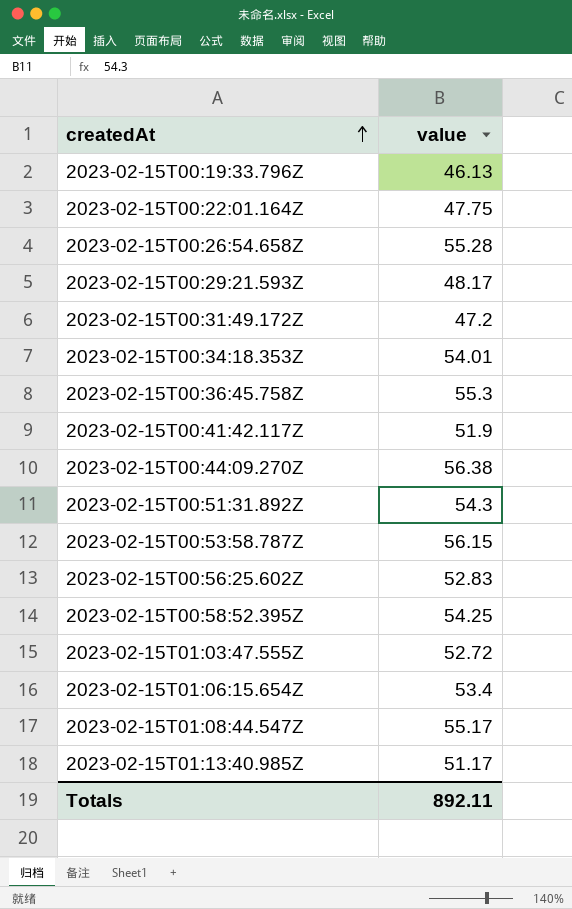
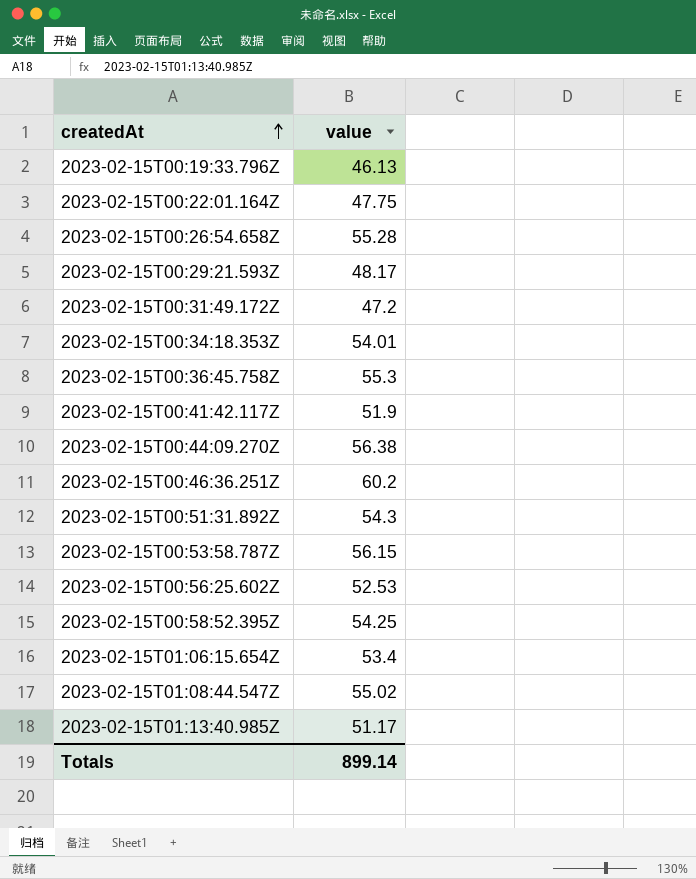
row 2023-02-15T01:03:47.555Z: 52.72 -> none
row 2023-02-15T00:46:36.251Z: none -> 60.2
2023-02-15T00:56:25.602Z | value: 52.83 -> 52.53
2023-02-15T01:08:44.547Z | value: 55.17 -> 55.02
Totals | value: 892.11 -> 899.14

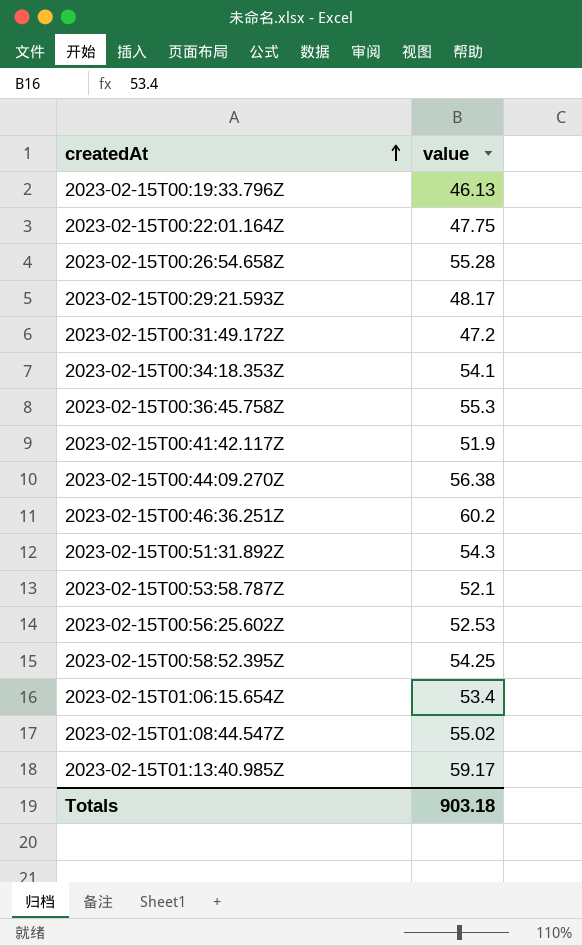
2023-02-15T00:34:18.353Z | value: 54.01 -> 54.1
2023-02-15T00:53:58.787Z | value: 56.15 -> 52.1
2023-02-15T01:13:40.985Z | value: 51.17 -> 59.17
Totals | value: 899.14 -> 903.18

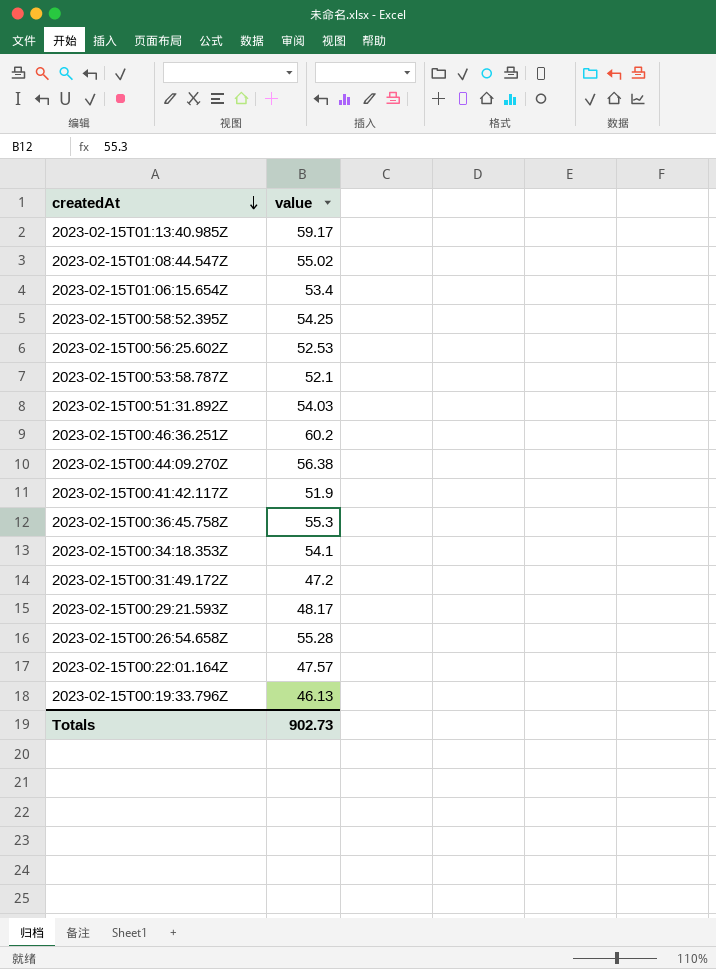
row order: createdAt ascending -> createdAt descending
2023-02-15T00:51:31.892Z | value: 54.3 -> 54.03
2023-02-15T00:22:01.164Z | value: 47.75 -> 47.57
Totals | value: 903.18 -> 902.73

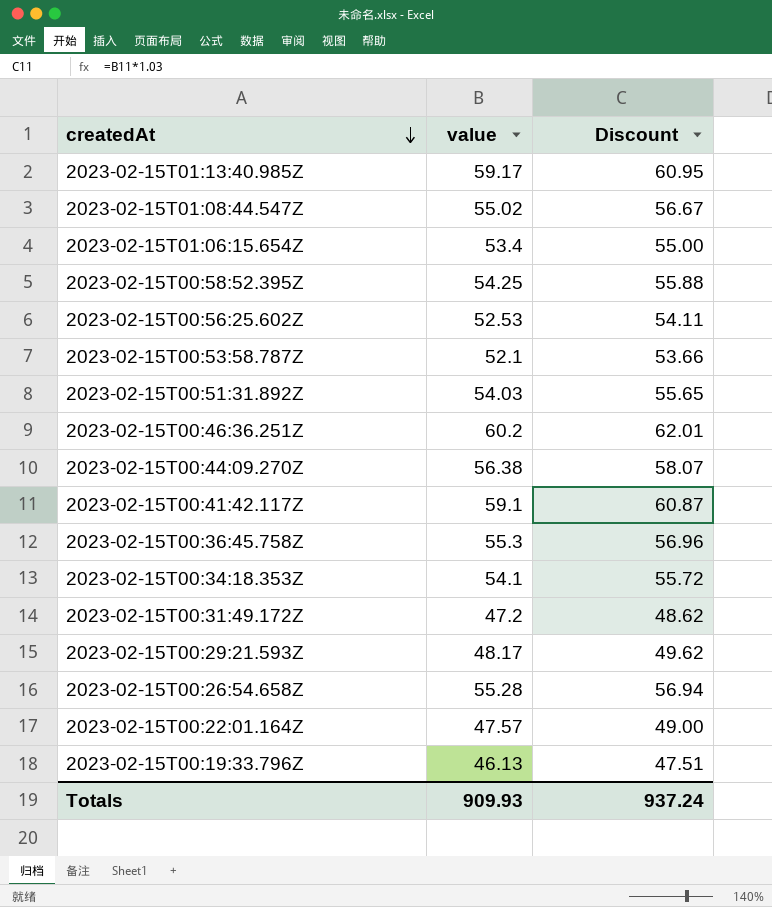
column Discount | formula: none -> [value] * 1.03
2023-02-15T00:41:42.117Z | value: 51.9 -> 59.1
Totals | value: 902.73 -> 909.93

